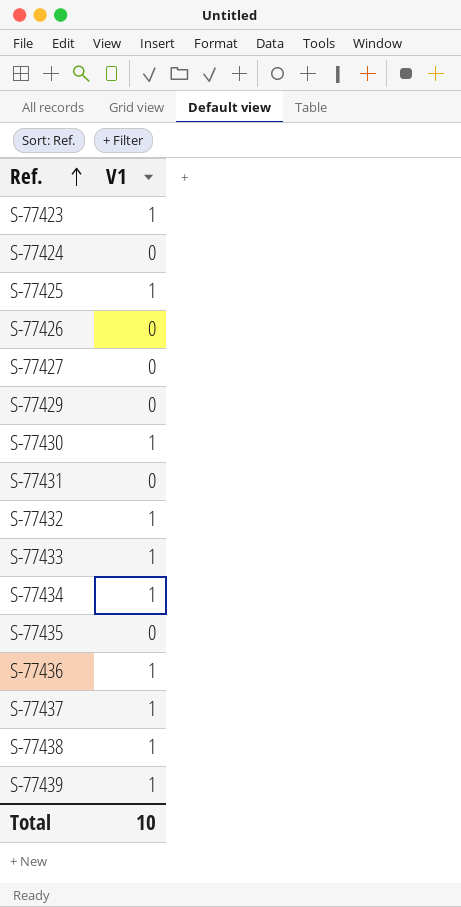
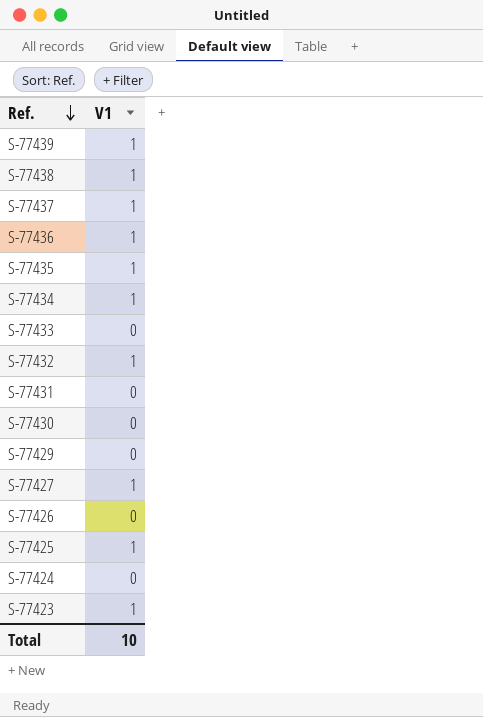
row order: Ref. ascending -> Ref. descending
S-77435 | V1: 0 -> 1
S-77433 | V1: 1 -> 0
S-77430 | V1: 1 -> 0
S-77427 | V1: 0 -> 1

